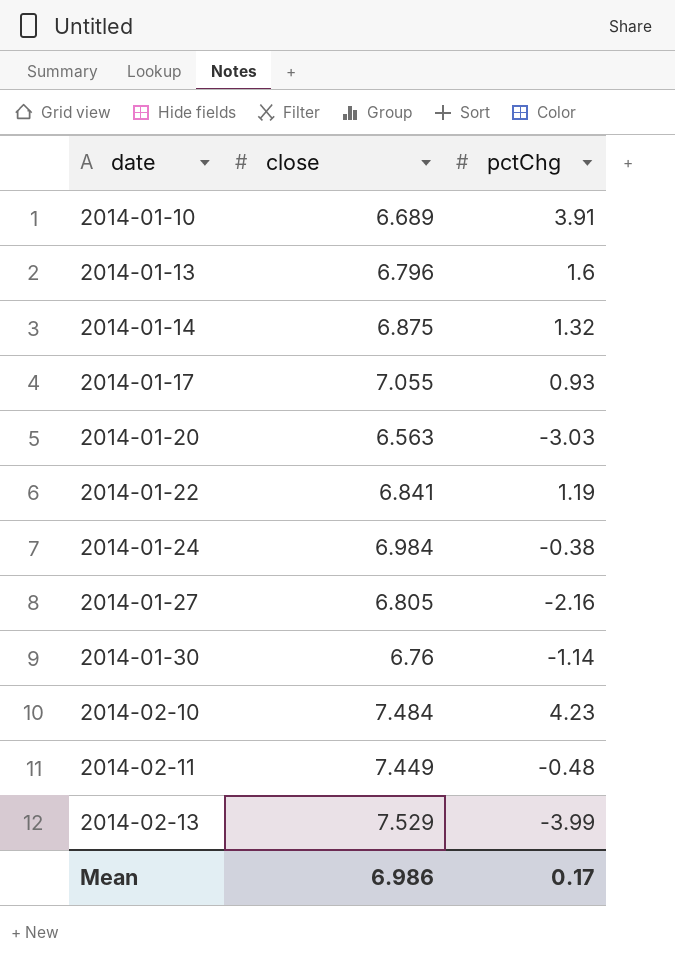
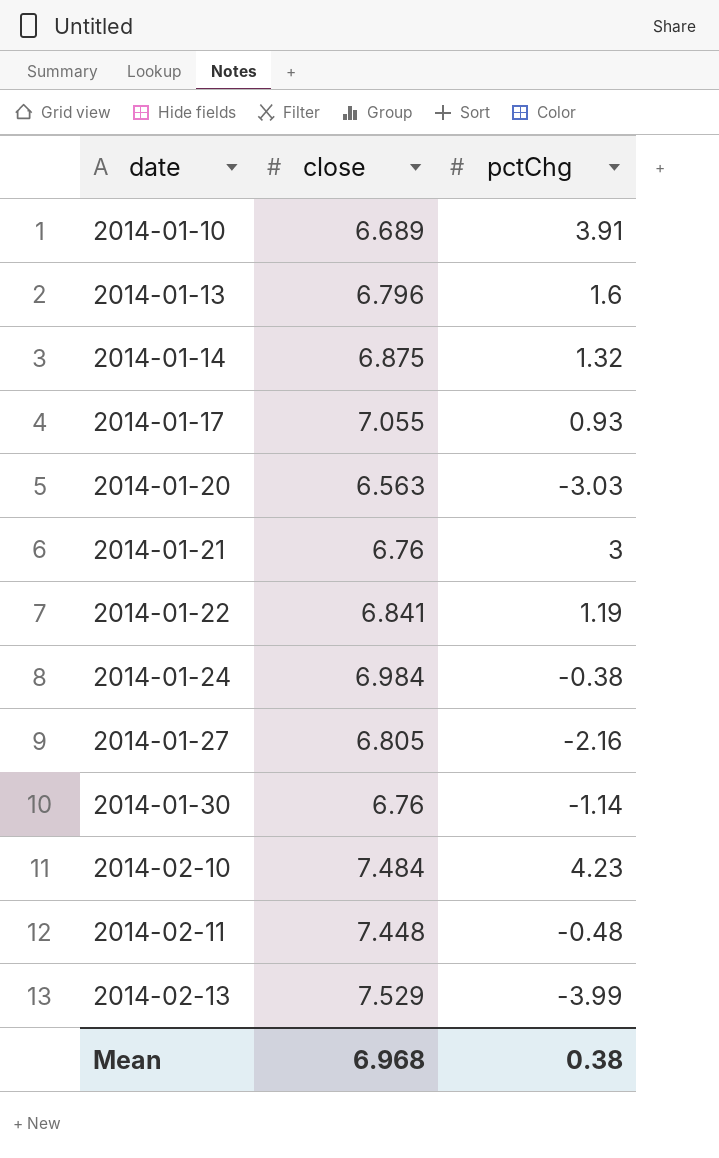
row 2014-01-21: none -> 6.76 | 3
2014-02-11 | close: 7.449 -> 7.448
Mean | close: 6.986 -> 6.968
Mean | pctChg: 0.17 -> 0.38

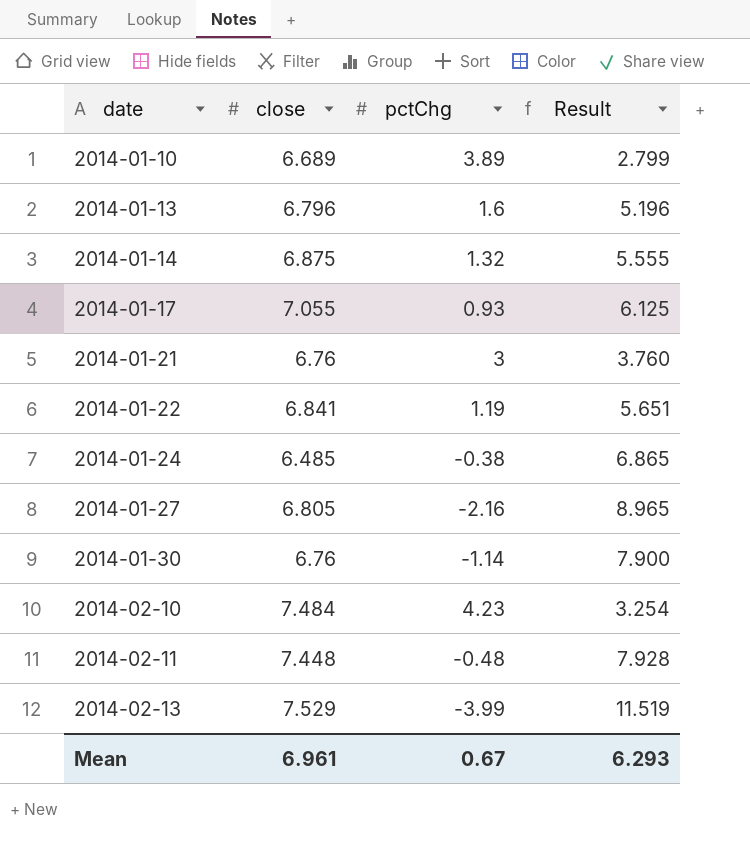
column Result | formula: none -> [close] - [pctChg]
row 2014-01-20: 6.563 | -3.03 -> none
2014-01-10 | pctChg: 3.91 -> 3.89
2014-01-24 | close: 6.984 -> 6.485
Mean | close: 6.968 -> 6.961
Mean | pctChg: 0.38 -> 0.67

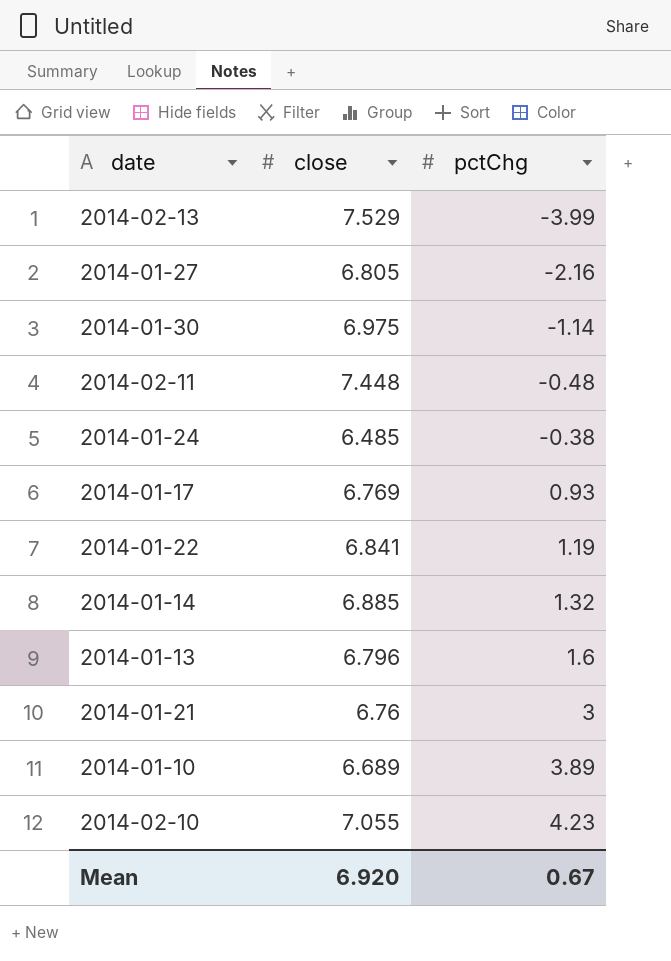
row order: date ascending -> pctChg ascending
column Result | formula: [close] - [pctChg] -> none
2014-01-30 | close: 6.76 -> 6.975
2014-01-17 | close: 7.055 -> 6.769
2014-01-14 | close: 6.875 -> 6.885
2014-02-10 | close: 7.484 -> 7.055
Mean | close: 6.961 -> 6.920

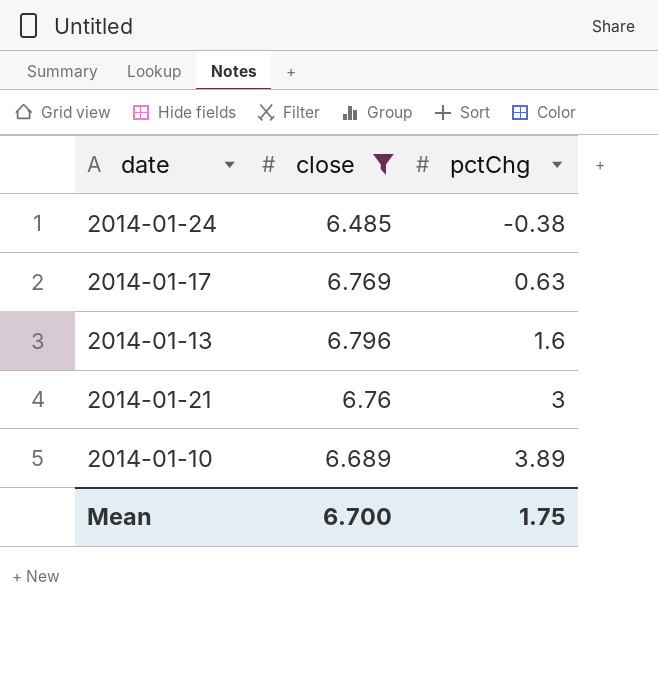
filter: none -> close <= 6.796
2014-01-17 | pctChg: 0.93 -> 0.63
Mean | close: 6.920 -> 6.700
Mean | pctChg: 0.67 -> 1.75

